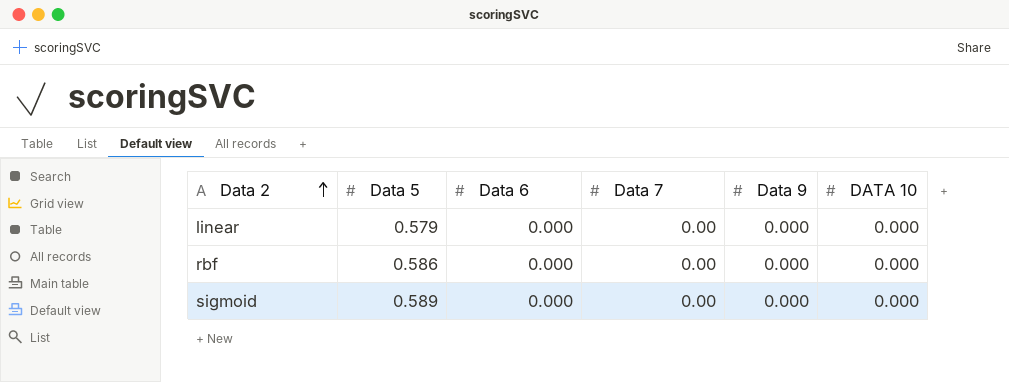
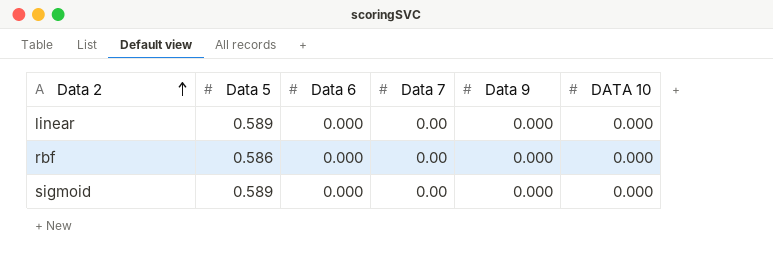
linear | Data 5: 0.579 -> 0.589

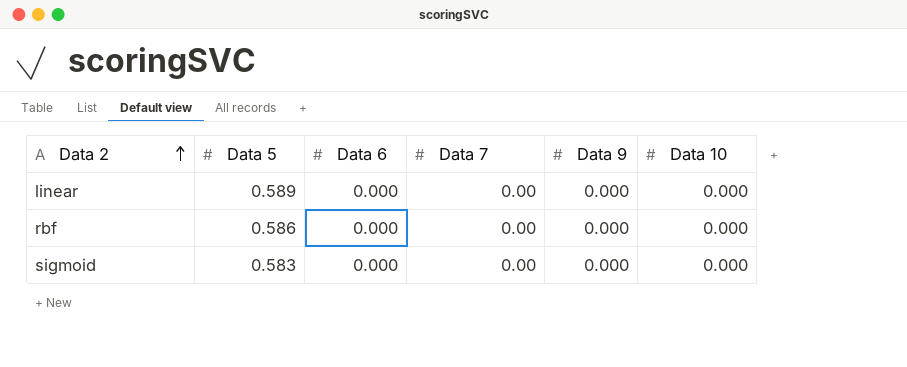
column name: DATA 10 -> Data 10
sigmoid | Data 5: 0.589 -> 0.583

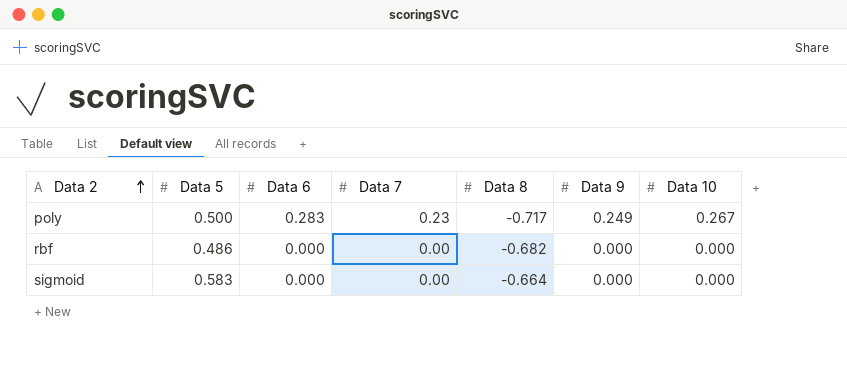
column Data 8 | position: none -> 5
row linear: 0.589 | 0.000 | 0.00 | 0.000 | 0.000 -> none
row poly: none -> 0.500 | 0.283 | 0.23 | -0.717 | 0.249 | 0.267
rbf | Data 5: 0.586 -> 0.486

